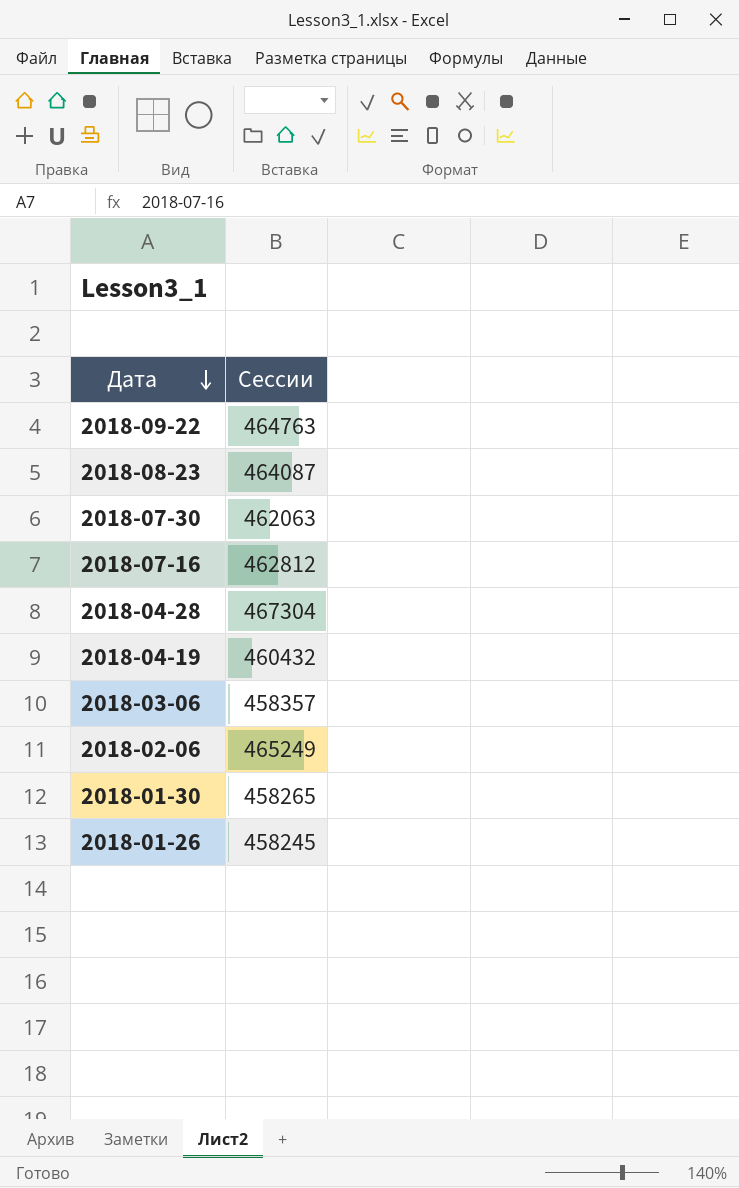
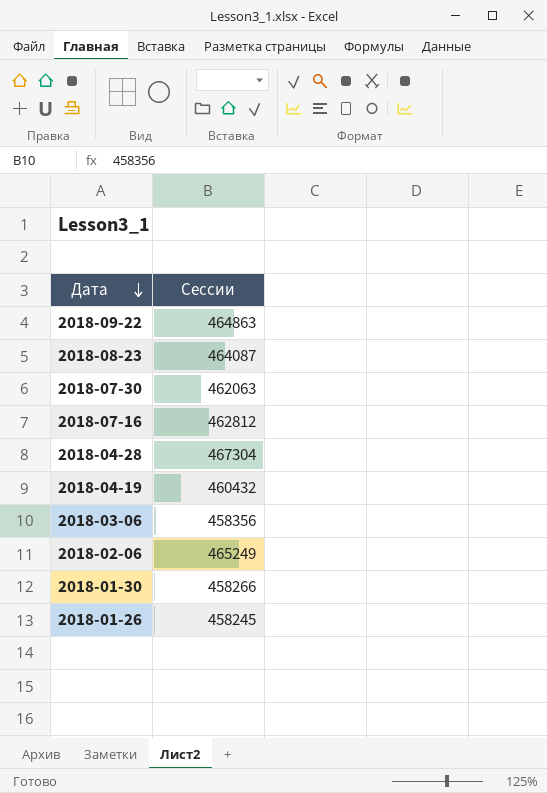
2018-09-22 | Сессии: 464763 -> 464863
2018-03-06 | Сессии: 458357 -> 458356
2018-01-30 | Сессии: 458265 -> 458266

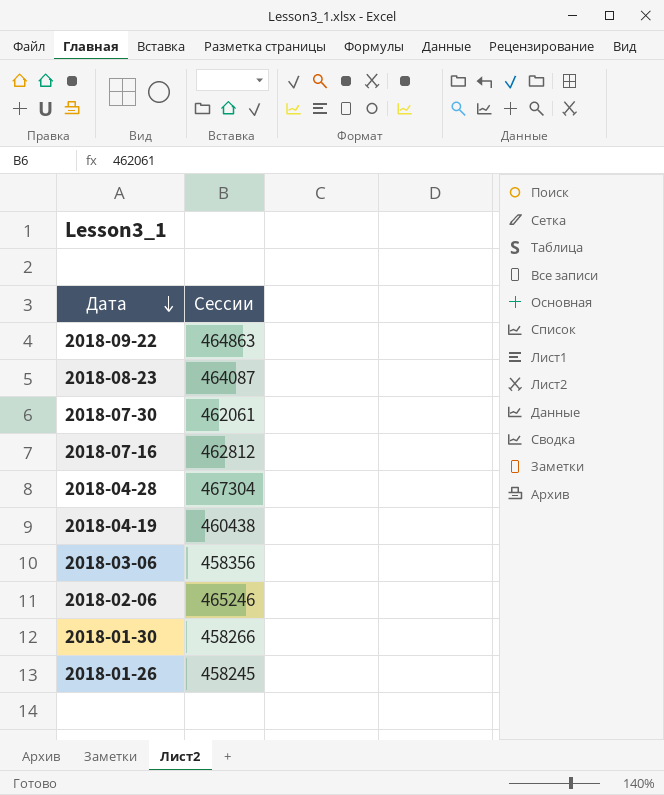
2018-07-30 | Сессии: 462063 -> 462061
2018-04-19 | Сессии: 460432 -> 460438
2018-02-06 | Сессии: 465249 -> 465246

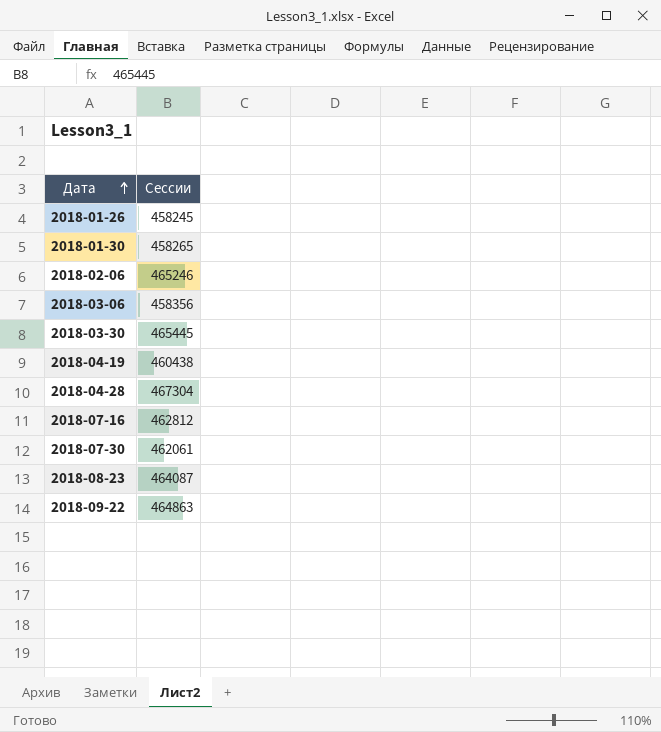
row order: Дата descending -> Дата ascending
2018-01-30 | Сессии: 458266 -> 458265
row 2018-03-30: none -> 465445

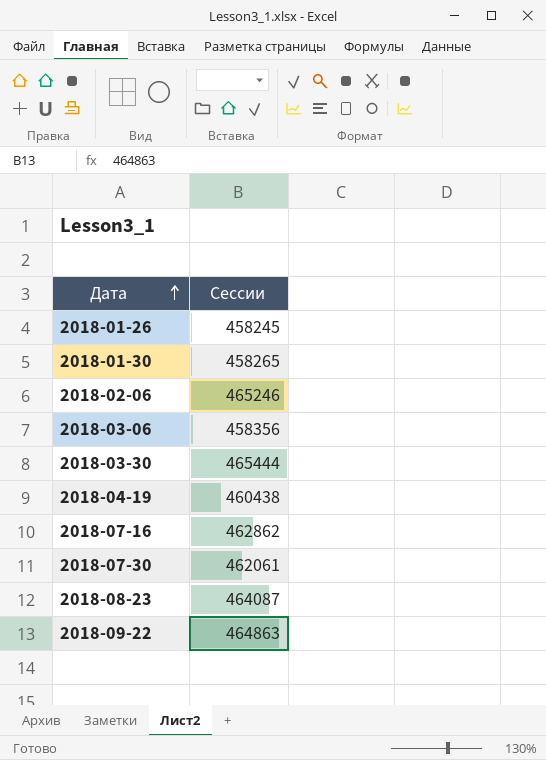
row 2018-04-28: 467304 -> none
2018-03-30 | Сессии: 465445 -> 465444
2018-07-16 | Сессии: 462812 -> 462862

